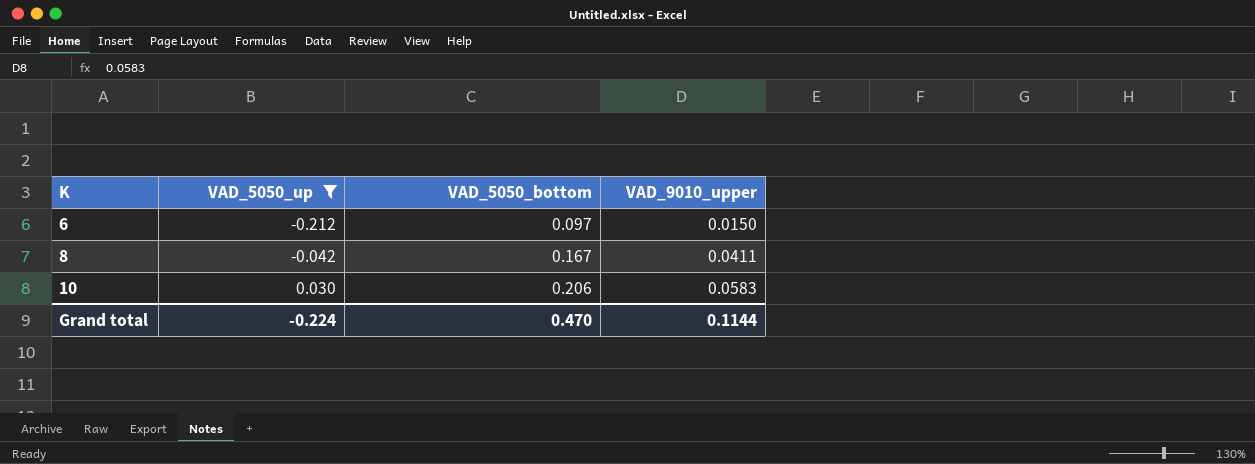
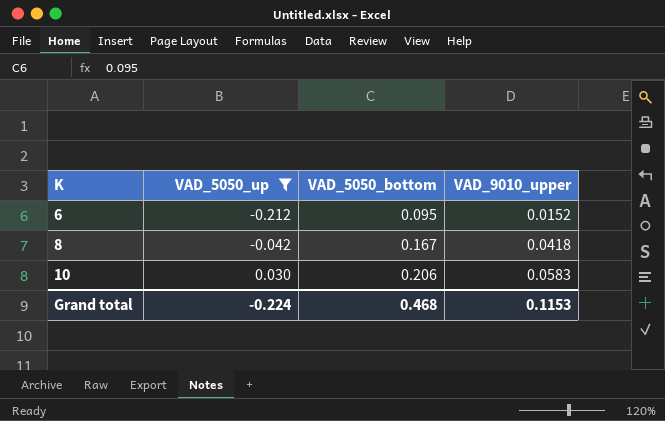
6 | VAD_5050_bottom: 0.097 -> 0.095
6 | VAD_9010_upper: 0.0150 -> 0.0152
8 | VAD_9010_upper: 0.0411 -> 0.0418
Grand total | VAD_5050_bottom: 0.470 -> 0.468
Grand total | VAD_9010_upper: 0.1144 -> 0.1153

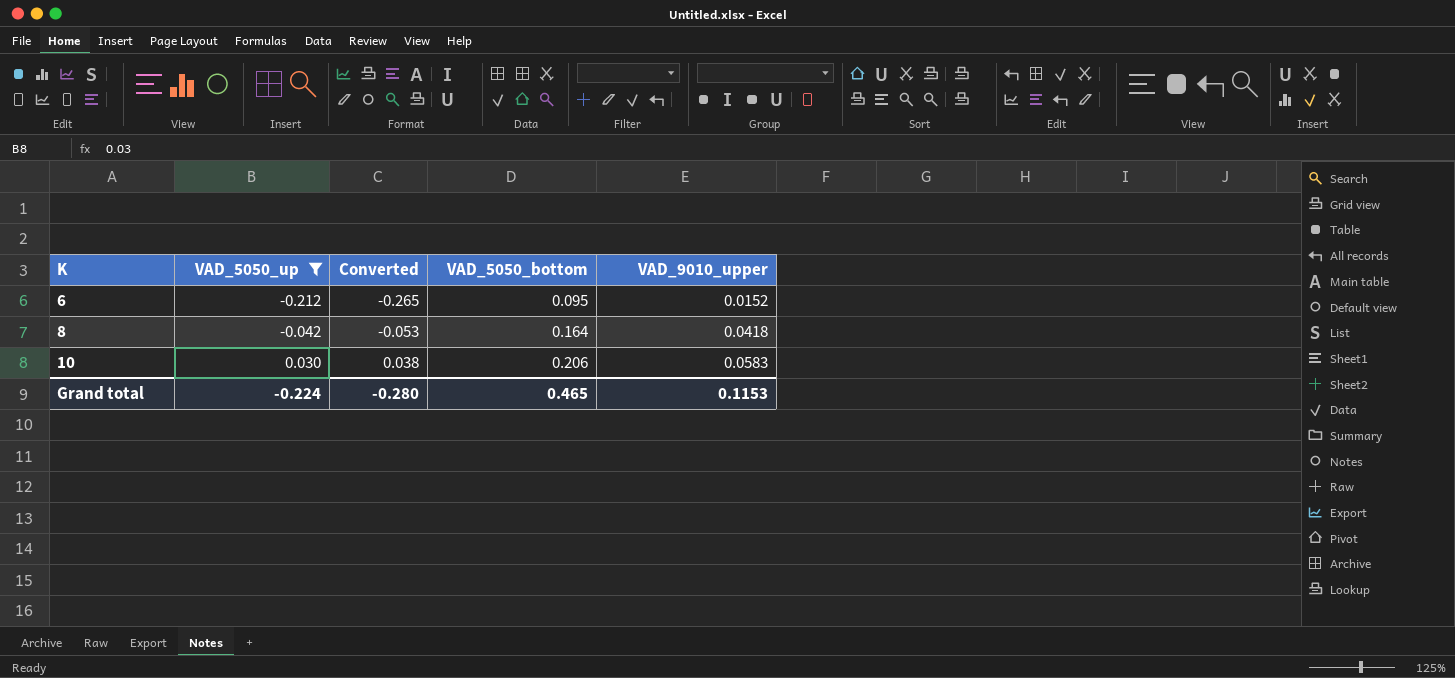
column Converted | formula: none -> [VAD_5050_up] * 1.25
8 | VAD_5050_bottom: 0.167 -> 0.164
Grand total | VAD_5050_bottom: 0.468 -> 0.465

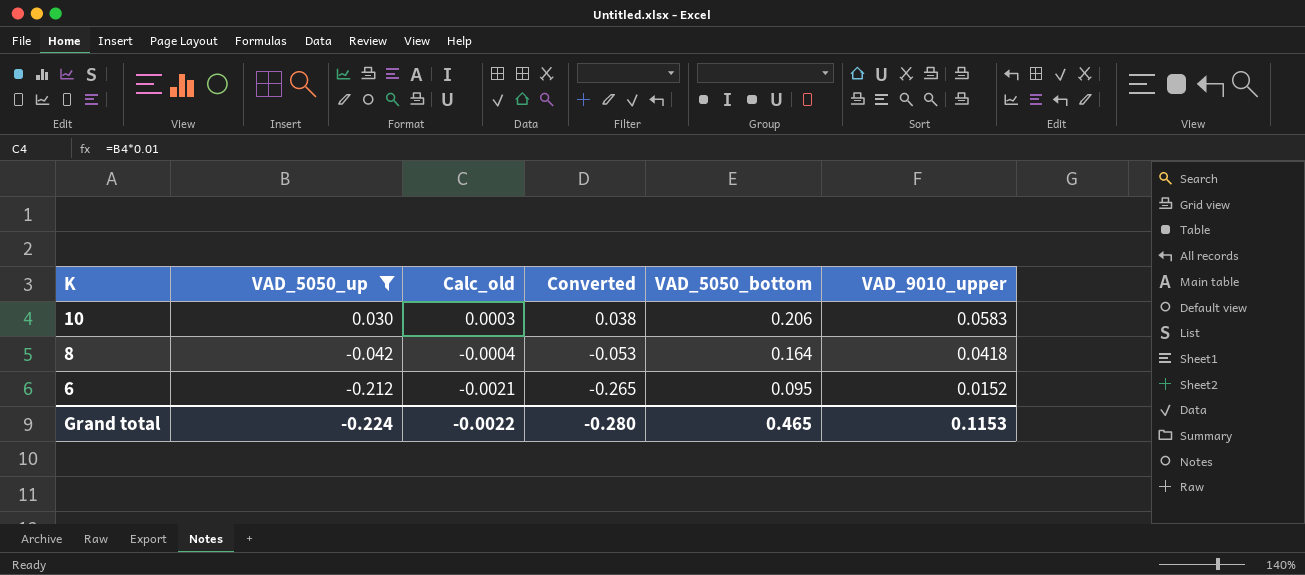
row order: K ascending -> K descending
column Calc_old | formula: none -> [VAD_5050_up] * 0.01

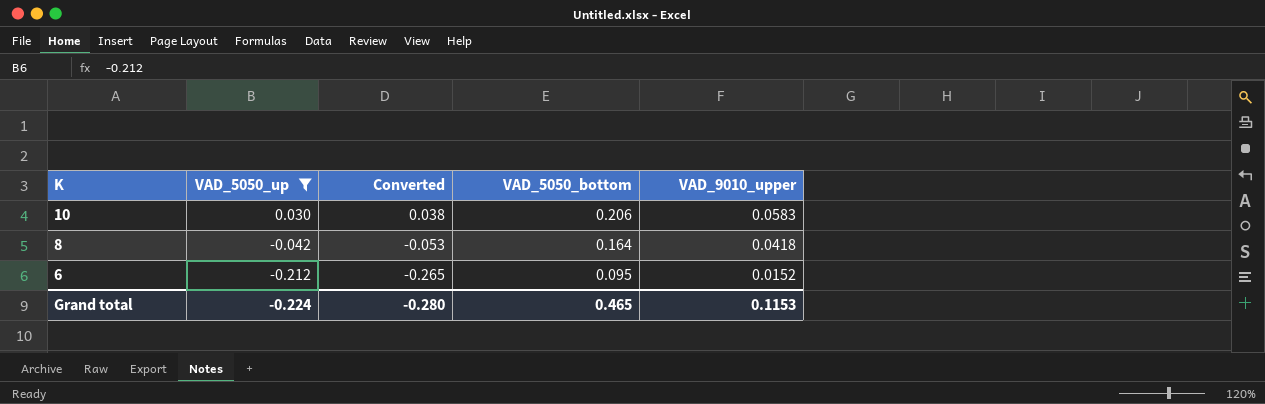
column Calc_old | formula: [VAD_5050_up] * 0.01 -> none

